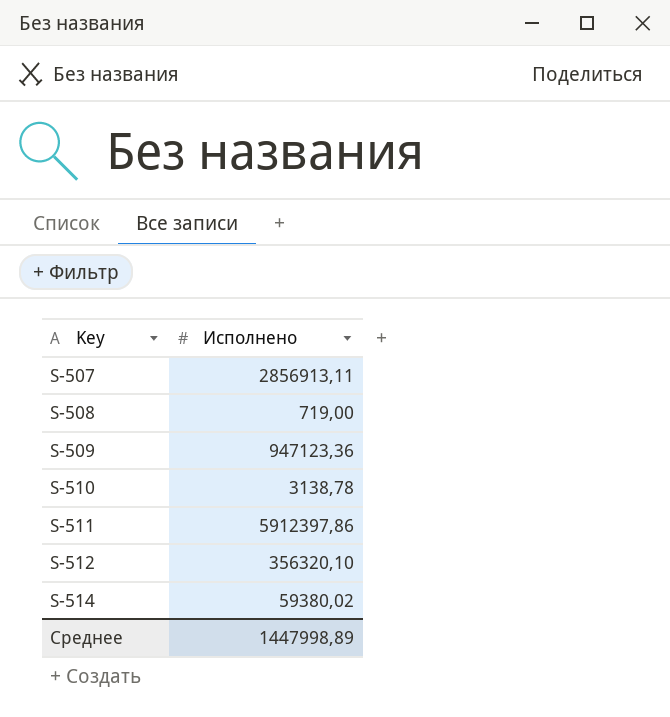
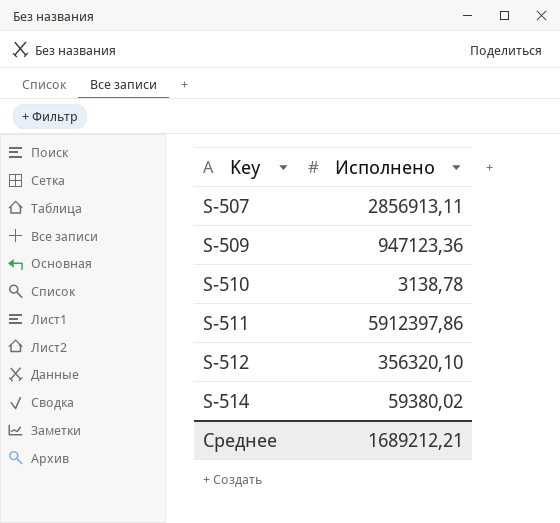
row S-508: 719,00 -> none
Среднее | Исполнено: 1447998,89 -> 1689212,21

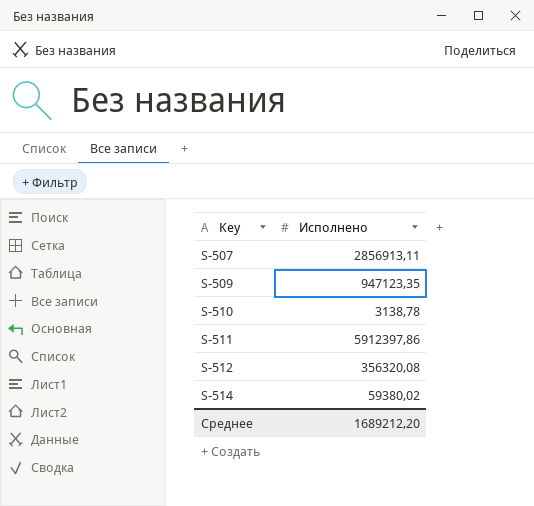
S-509 | Исполнено: 947123,36 -> 947123,35
S-512 | Исполнено: 356320,10 -> 356320,08
Среднее | Исполнено: 1689212,21 -> 1689212,20

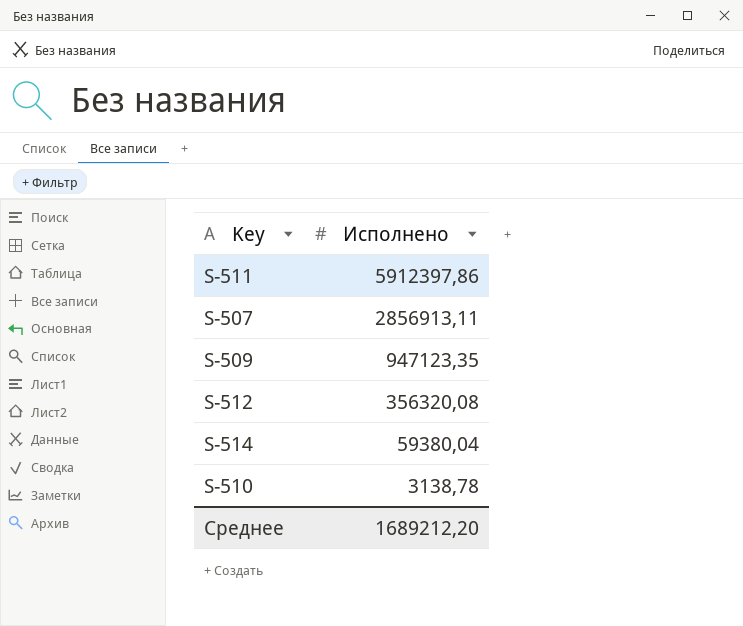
row order: Key ascending -> Исполнено descending
S-514 | Исполнено: 59380,02 -> 59380,04

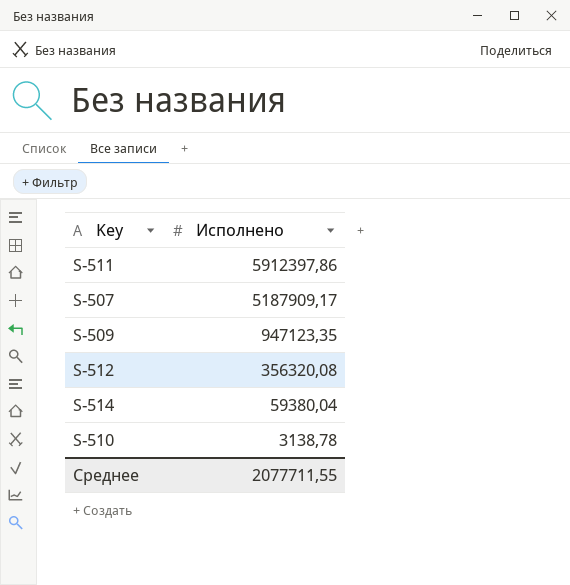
S-507 | Исполнено: 2856913,11 -> 5187909,17
Среднее | Исполнено: 1689212,20 -> 2077711,55

